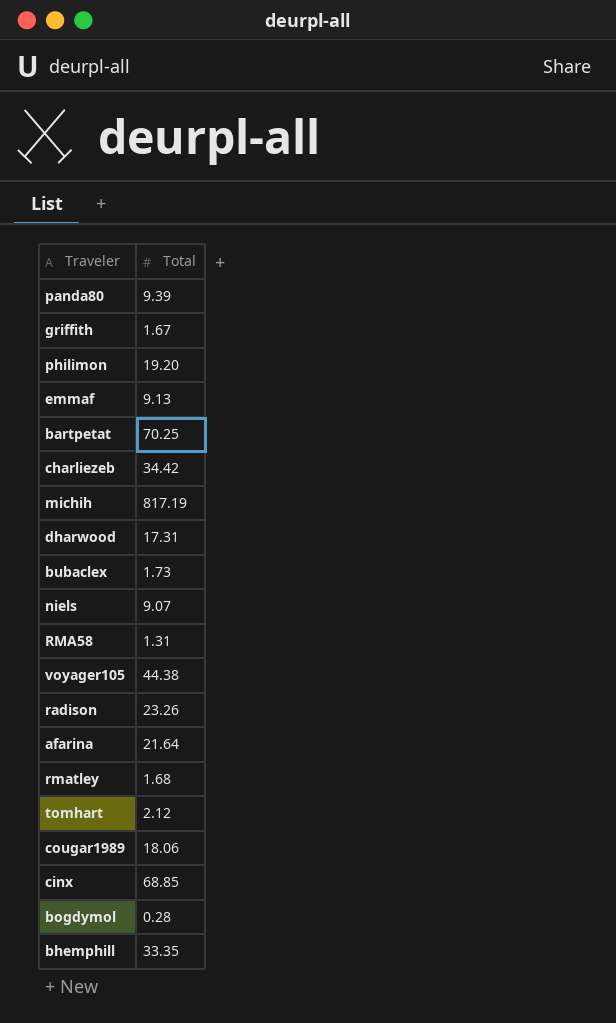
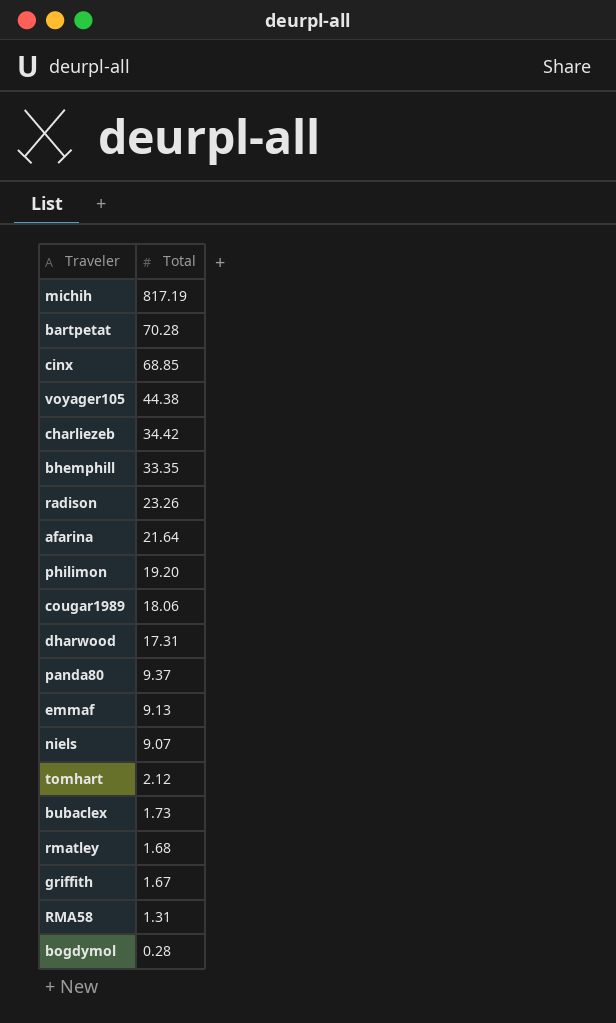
row order: none -> Total descending
bartpetat | Total: 70.25 -> 70.28
panda80 | Total: 9.39 -> 9.37

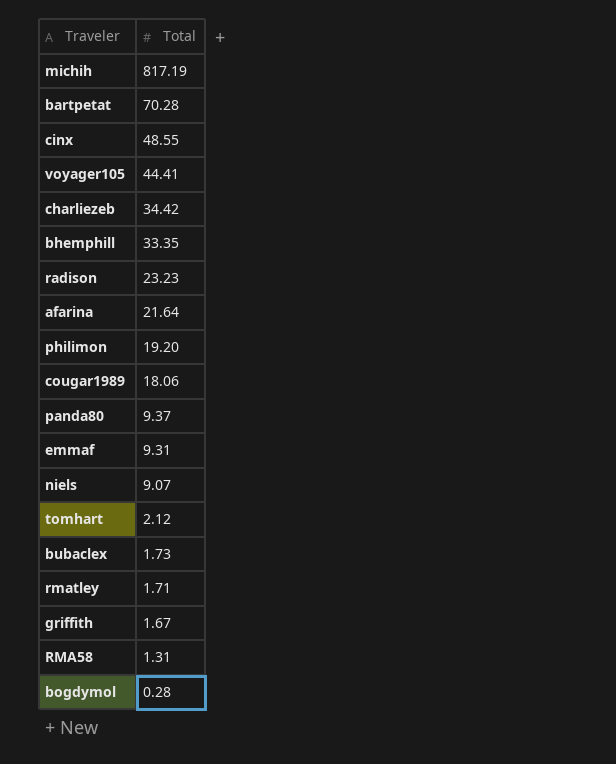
row dharwood: 17.31 -> none
cinx | Total: 68.85 -> 48.55
voyager105 | Total: 44.38 -> 44.41
radison | Total: 23.26 -> 23.23
emmaf | Total: 9.13 -> 9.31
rmatley | Total: 1.68 -> 1.71

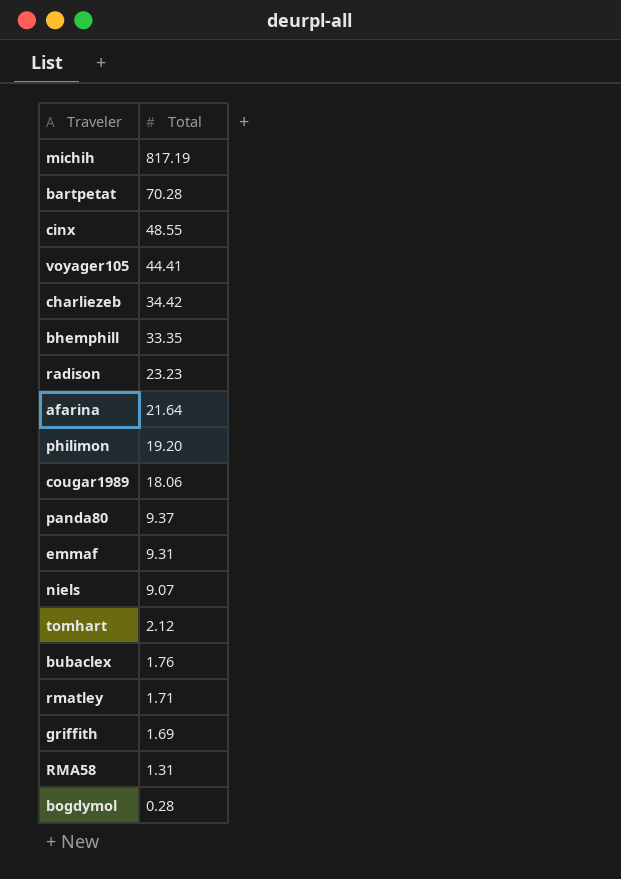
bubaclex | Total: 1.73 -> 1.76
griffith | Total: 1.67 -> 1.69

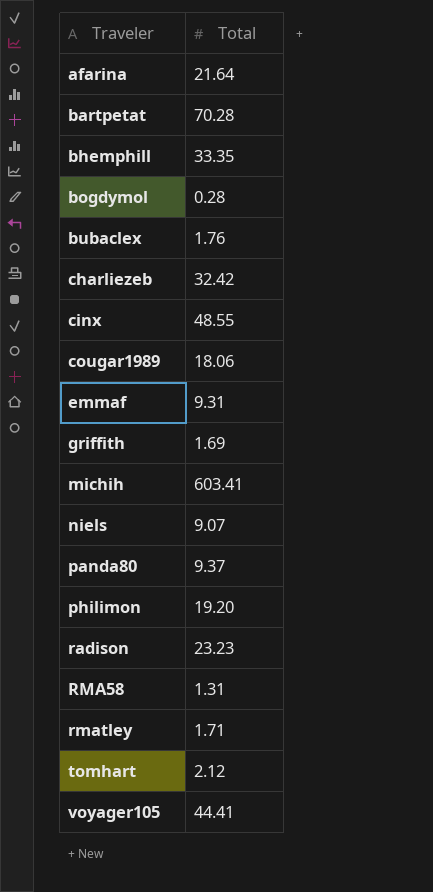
row order: Total descending -> Traveler ascending
charliezeb | Total: 34.42 -> 32.42
michih | Total: 817.19 -> 603.41

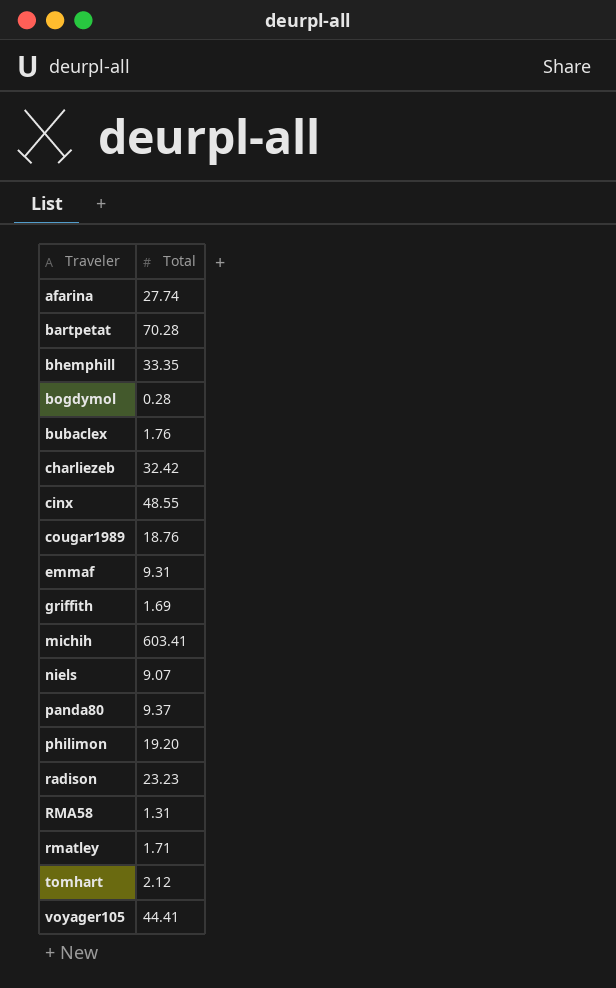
afarina | Total: 21.64 -> 27.74
cougar1989 | Total: 18.06 -> 18.76

